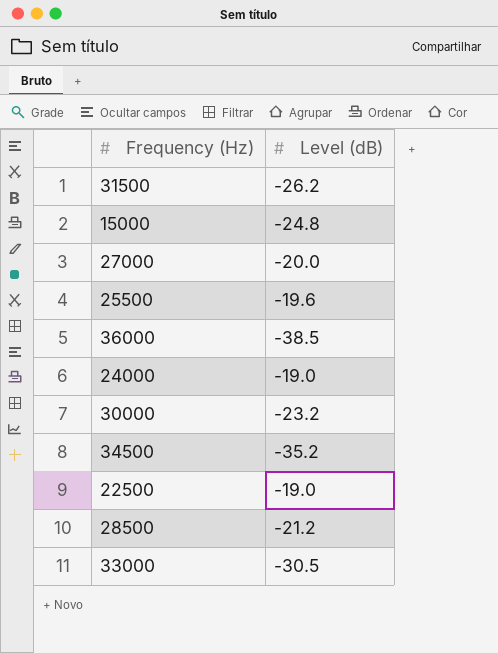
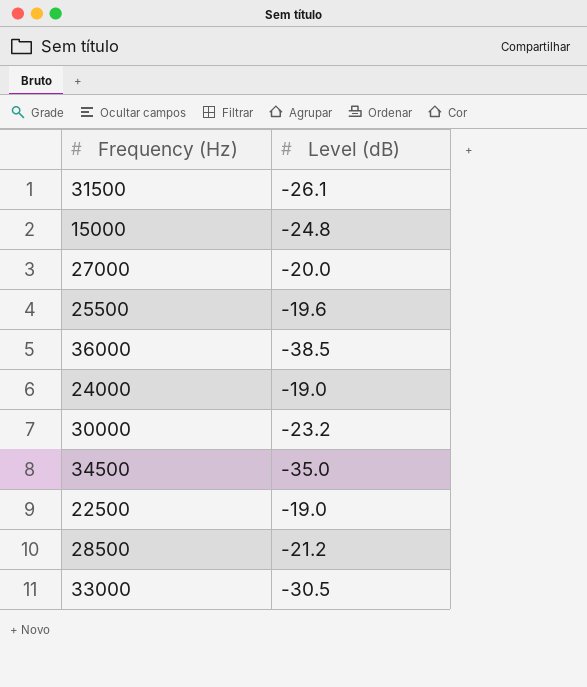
31500 | Level (dB): -26.2 -> -26.1
34500 | Level (dB): -35.2 -> -35.0

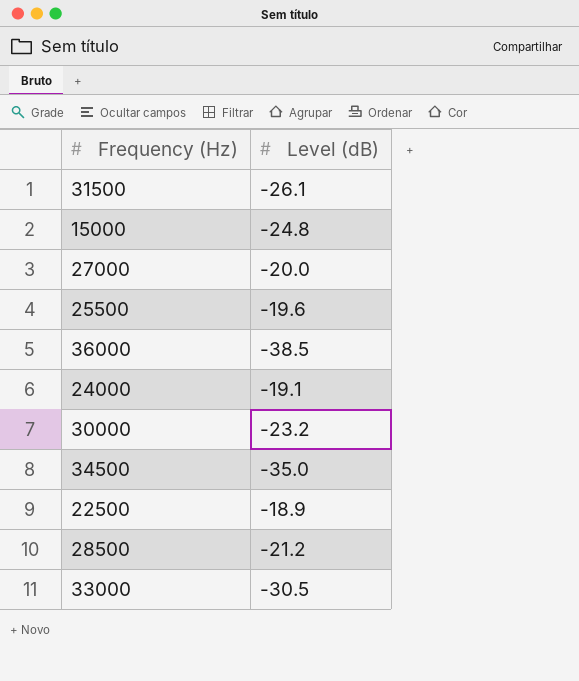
24000 | Level (dB): -19.0 -> -19.1
22500 | Level (dB): -19.0 -> -18.9

